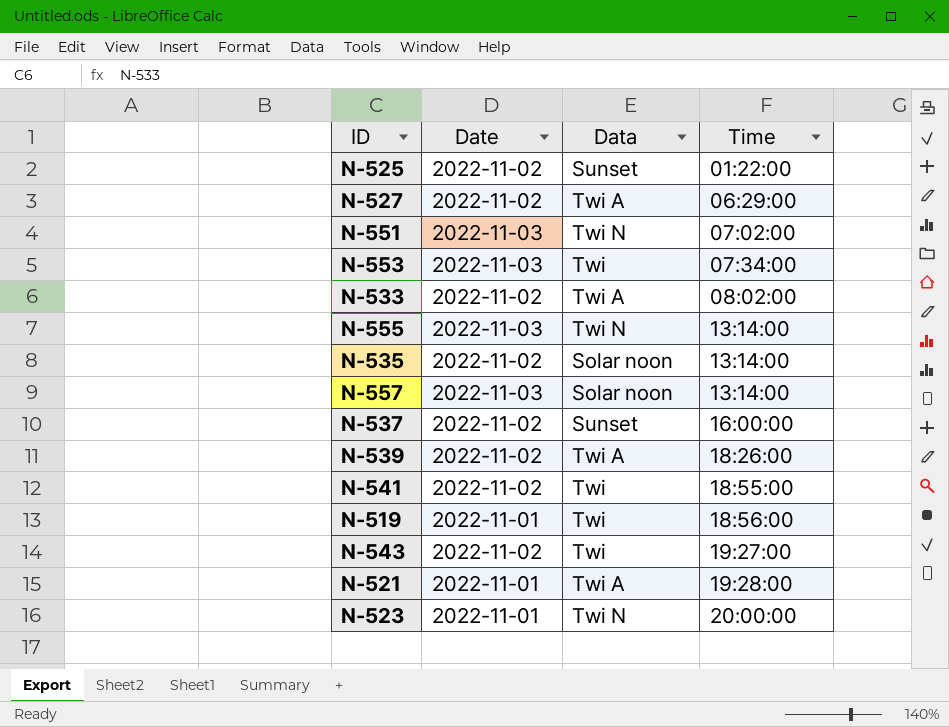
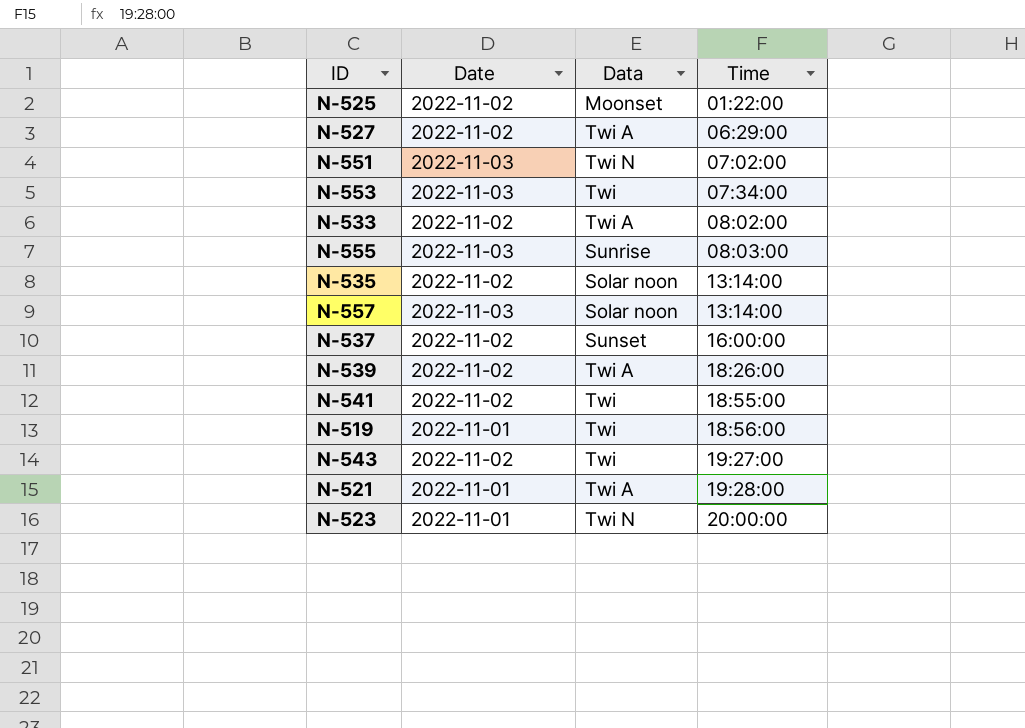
N-525 | Data: Sunset -> Moonset
N-555 | Data: Twi N -> Sunrise
N-555 | Time: 13:14:00 -> 08:03:00

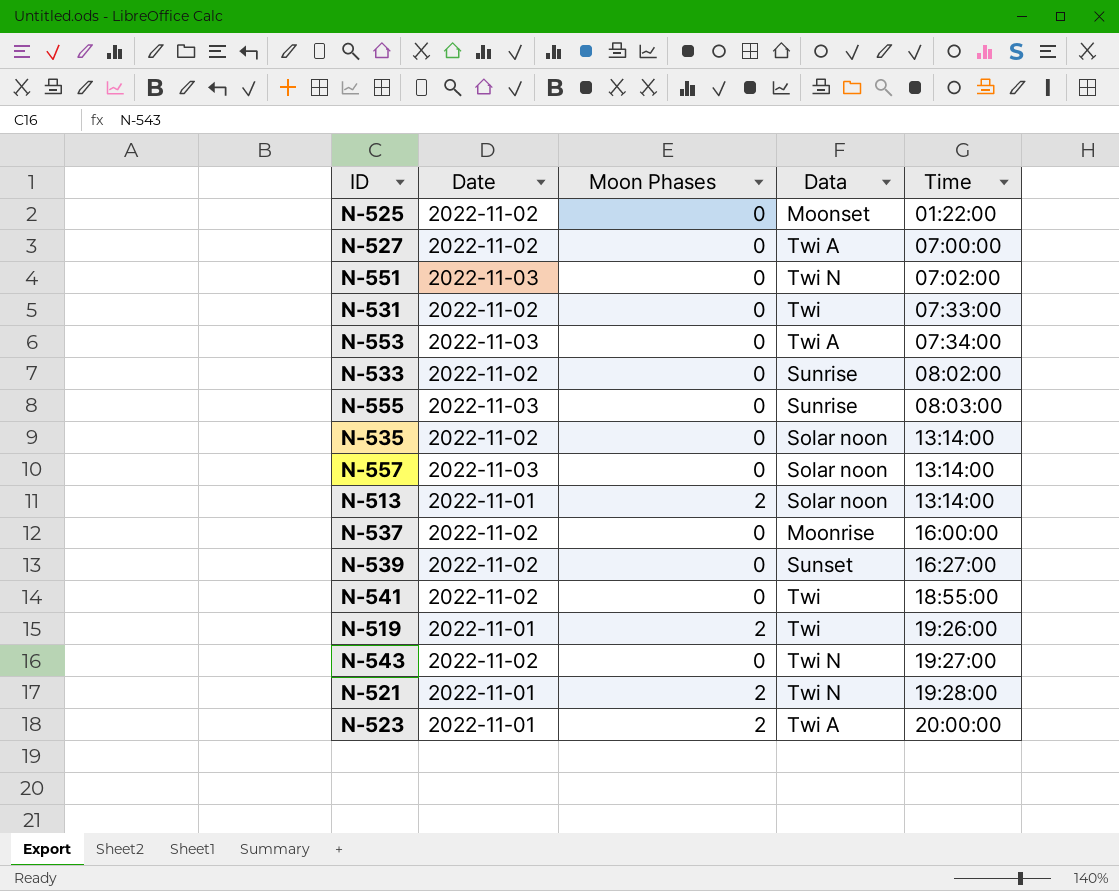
column Moon Phases | position: none -> 3
N-527 | Time: 06:29:00 -> 07:00:00
row N-531: none -> 2022-11-02 | 0 | Twi | 07:33:00
N-553 | Data: Twi -> Twi A
N-533 | Data: Twi A -> Sunrise
row N-513: none -> 2022-11-01 | 2 | Solar noon | 13:14:00
N-537 | Data: Sunset -> Moonrise
N-539 | Data: Twi A -> Sunset
N-539 | Time: 18:26:00 -> 16:27:00
N-519 | Time: 18:56:00 -> 19:26:00
N-543 | Data: Twi -> Twi N
N-521 | Data: Twi A -> Twi N
N-523 | Data: Twi N -> Twi A

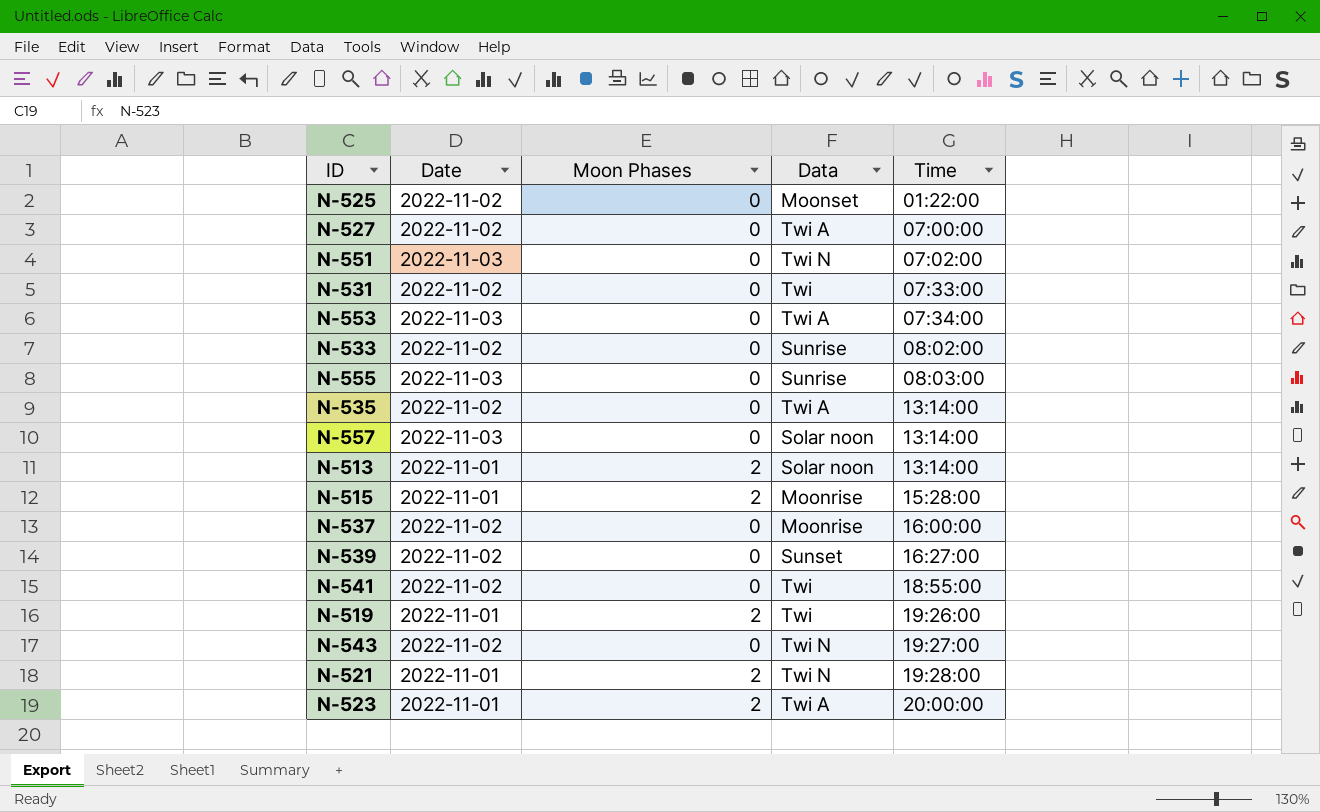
N-535 | Data: Solar noon -> Twi A
row N-515: none -> 2022-11-01 | 2 | Moonrise | 15:28:00

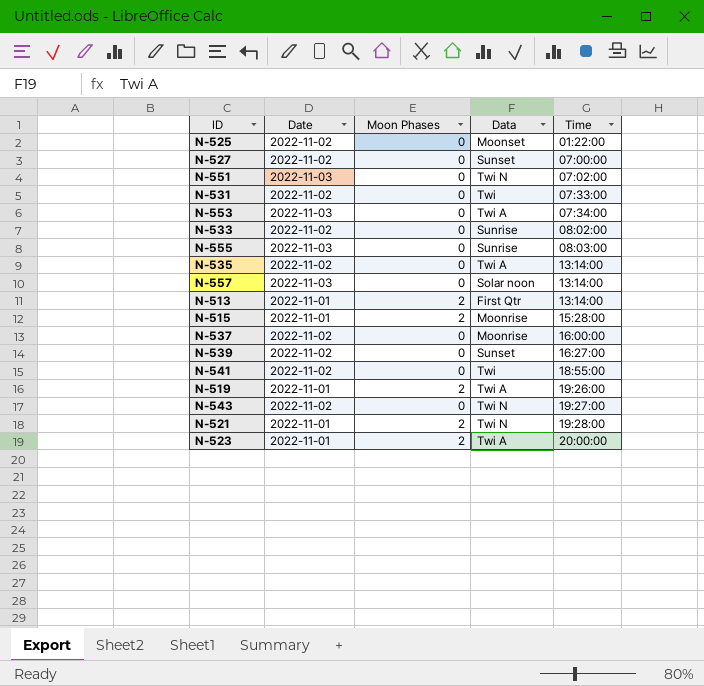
N-527 | Data: Twi A -> Sunset
N-513 | Data: Solar noon -> First Qtr
N-519 | Data: Twi -> Twi A

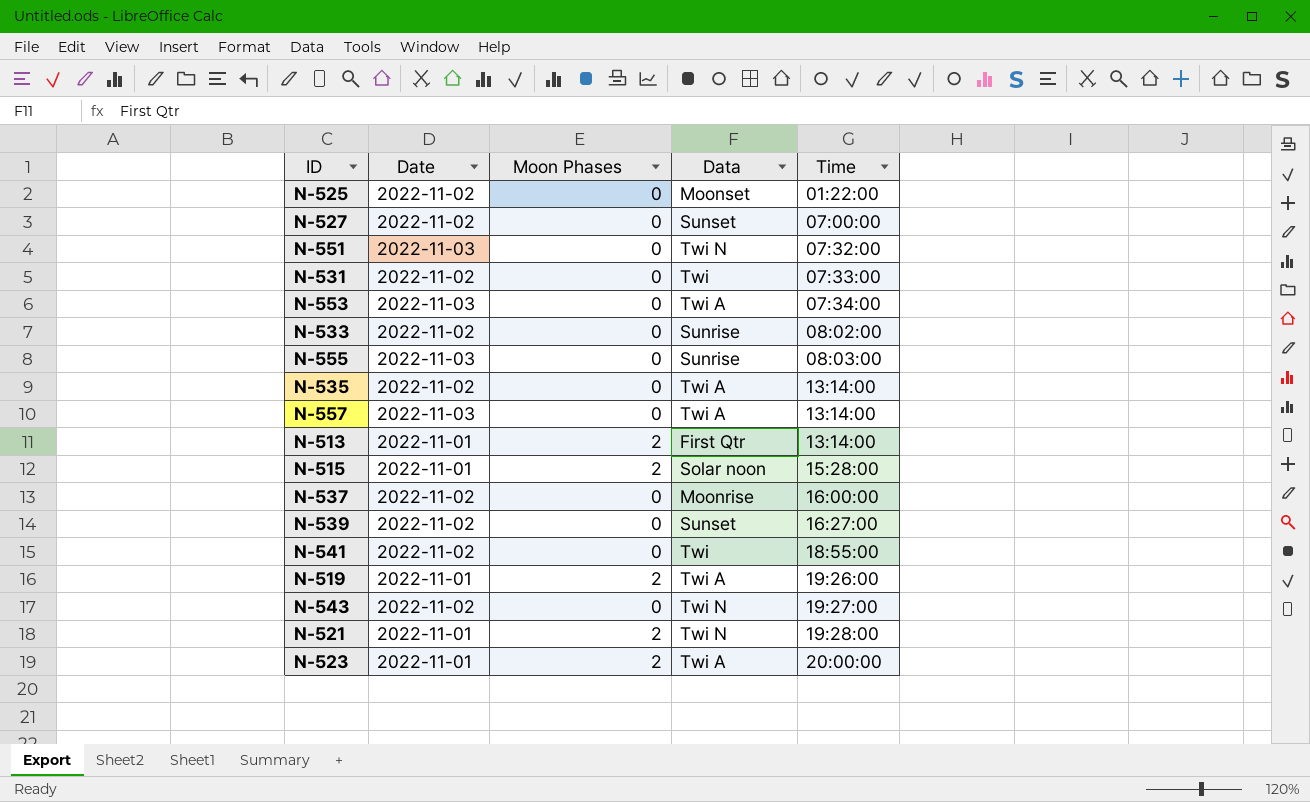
N-551 | Time: 07:02:00 -> 07:32:00
N-557 | Data: Solar noon -> Twi A
N-515 | Data: Moonrise -> Solar noon

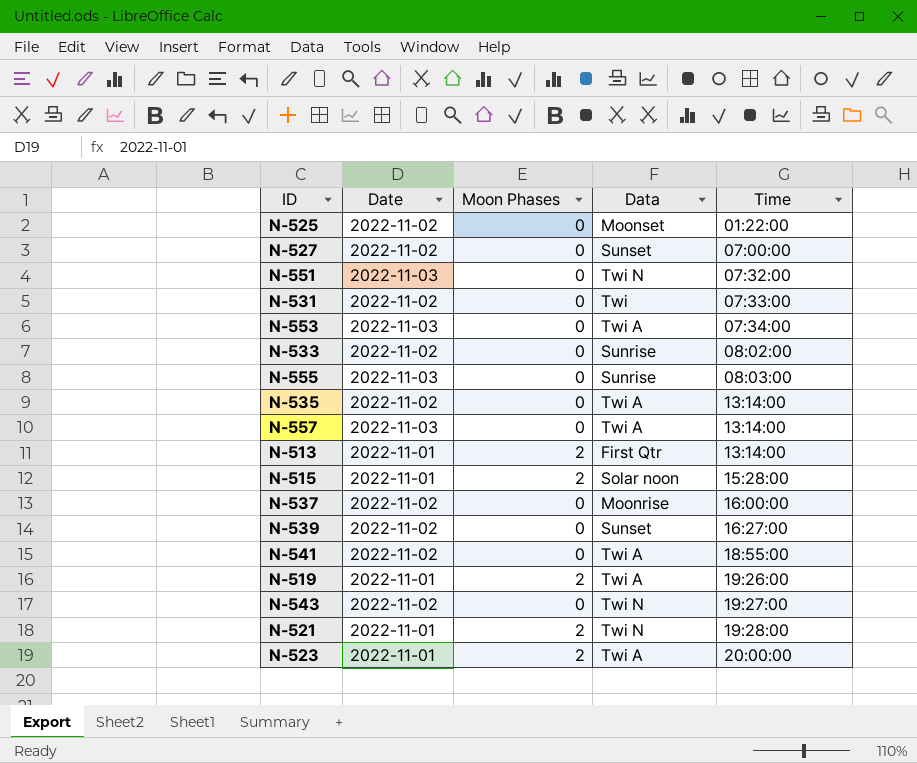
N-541 | Data: Twi -> Twi A

